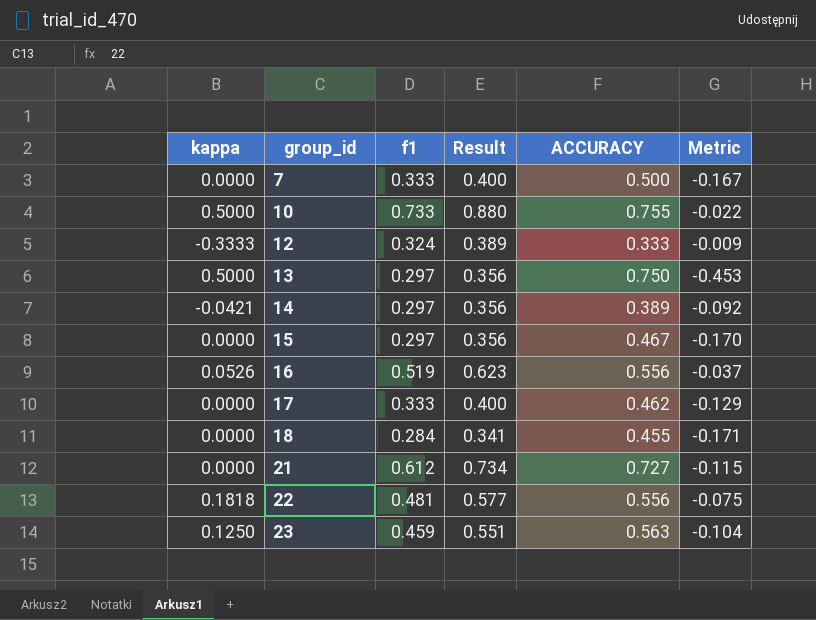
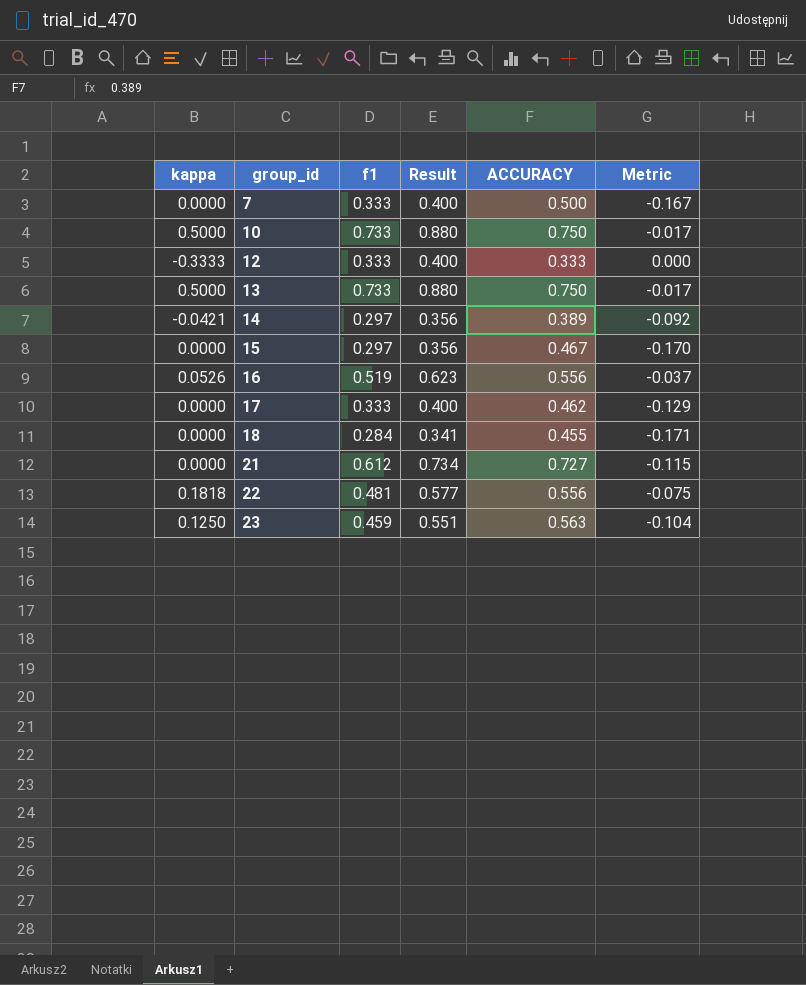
10 | ACCURACY: 0.755 -> 0.750
10 | Metric: -0.022 -> -0.017
12 | f1: 0.324 -> 0.333
12 | Result: 0.389 -> 0.400
12 | Metric: -0.009 -> 0.000
13 | f1: 0.297 -> 0.733
13 | Result: 0.356 -> 0.880
13 | Metric: -0.453 -> -0.017

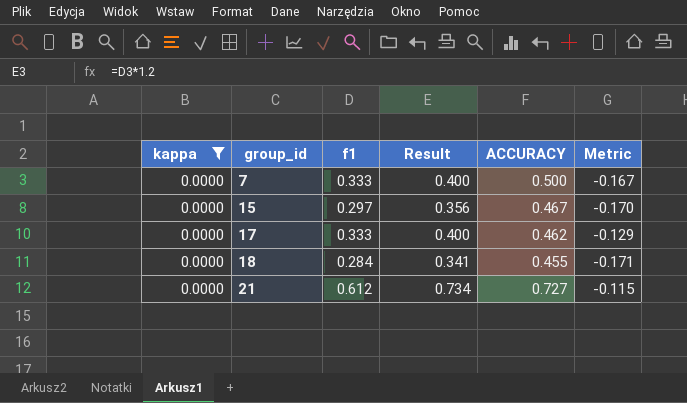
filter: none -> kappa = 0.0000

